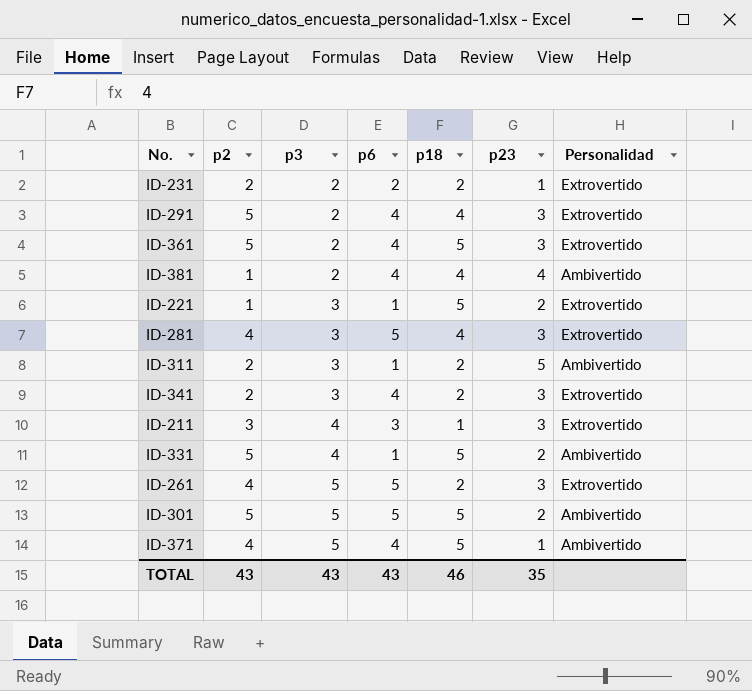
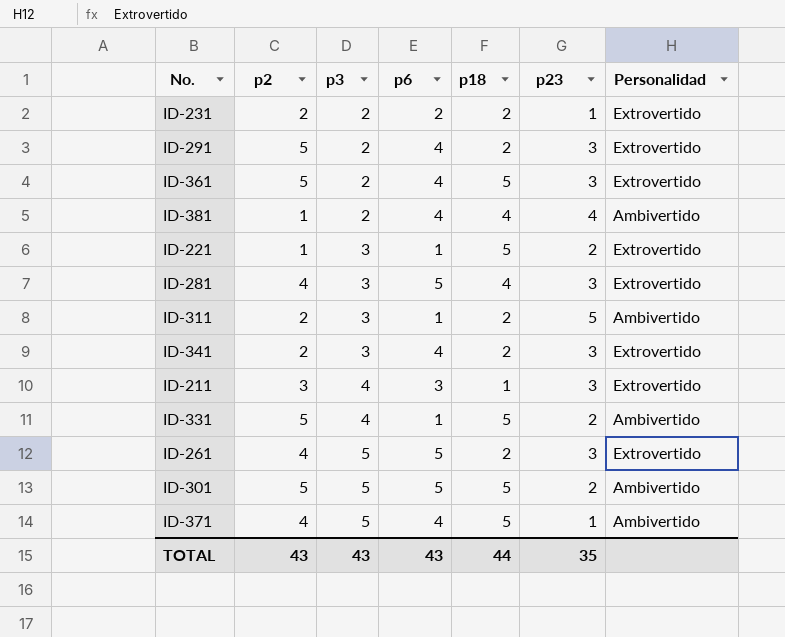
ID-291 | p18: 4 -> 2
TOTAL | p18: 46 -> 44

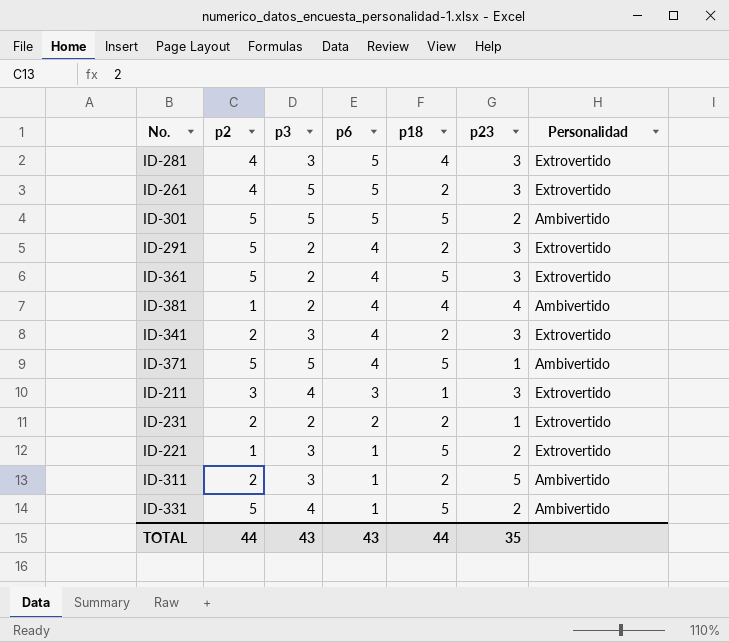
row order: p3 ascending -> p6 descending
ID-371 | p2: 4 -> 5
TOTAL | p2: 43 -> 44

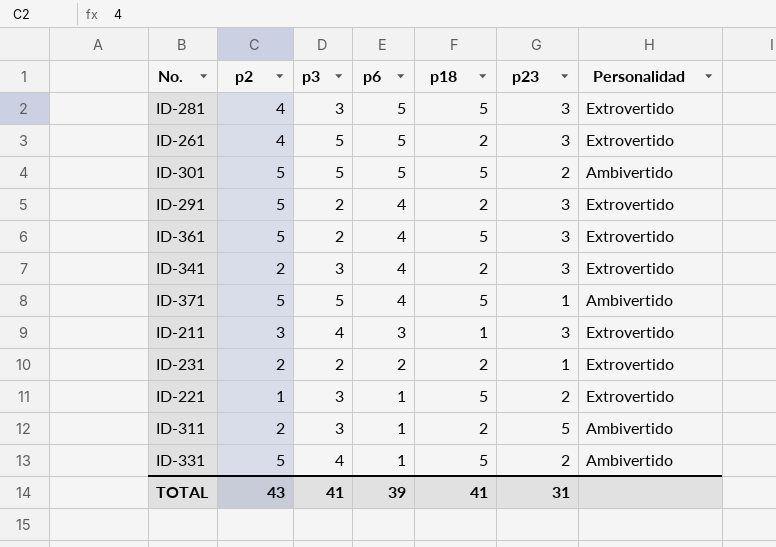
row ID-381: 1 | 2 | 4 | 4 | 4 | Ambivertido -> none
ID-281 | p18: 4 -> 5
TOTAL | p2: 44 -> 43
TOTAL | p3: 43 -> 41
TOTAL | p6: 43 -> 39
TOTAL | p18: 44 -> 41
TOTAL | p23: 35 -> 31

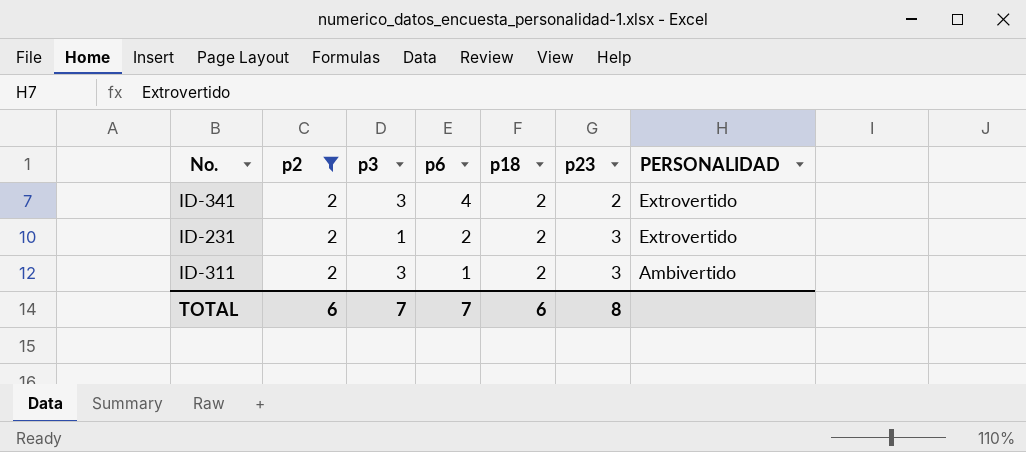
filter: none -> p2 = 2
column name: Personalidad -> PERSONALIDAD
ID-341 | p23: 3 -> 2
ID-231 | p3: 2 -> 1
ID-231 | p23: 1 -> 3
ID-311 | p23: 5 -> 3
TOTAL | p2: 43 -> 6
TOTAL | p3: 41 -> 7
TOTAL | p6: 39 -> 7
TOTAL | p18: 41 -> 6
TOTAL | p23: 31 -> 8

